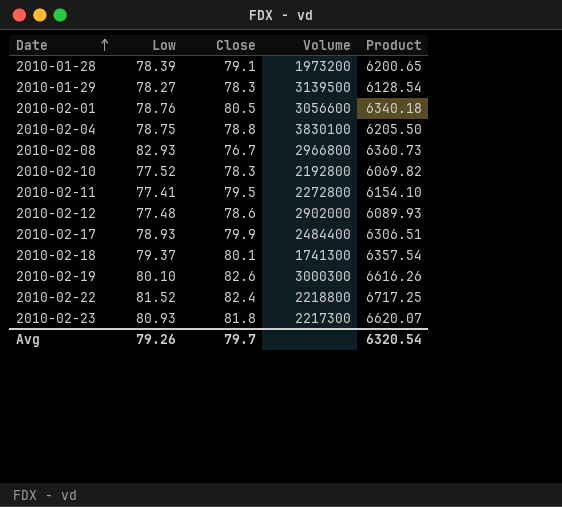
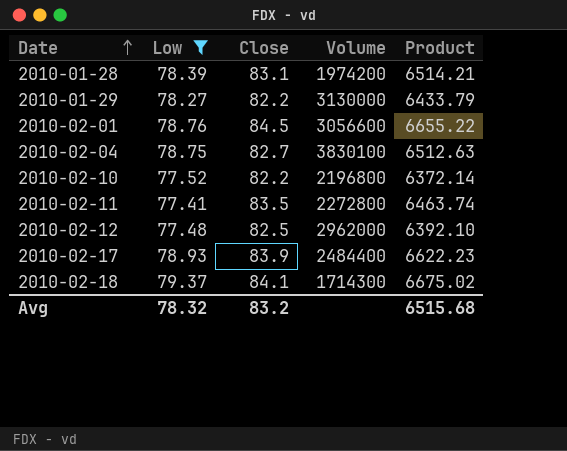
filter: none -> Low <= 79.37
2010-01-28 | Close: 79.1 -> 83.1
2010-01-28 | Volume: 1973200 -> 1974200
2010-01-28 | Product: 6200.65 -> 6514.21
2010-01-29 | Close: 78.3 -> 82.2
2010-01-29 | Volume: 3139500 -> 3130000
2010-01-29 | Product: 6128.54 -> 6433.79
2010-02-01 | Close: 80.5 -> 84.5
2010-02-01 | Product: 6340.18 -> 6655.22
2010-02-04 | Close: 78.8 -> 82.7
2010-02-04 | Product: 6205.50 -> 6512.63
2010-02-10 | Close: 78.3 -> 82.2
2010-02-10 | Volume: 2192800 -> 2196800
2010-02-10 | Product: 6069.82 -> 6372.14
2010-02-11 | Close: 79.5 -> 83.5
2010-02-11 | Product: 6154.10 -> 6463.74
2010-02-12 | Close: 78.6 -> 82.5
2010-02-12 | Volume: 2902000 -> 2962000
2010-02-12 | Product: 6089.93 -> 6392.10
2010-02-17 | Close: 79.9 -> 83.9
2010-02-17 | Product: 6306.51 -> 6622.23
2010-02-18 | Close: 80.1 -> 84.1
2010-02-18 | Volume: 1741300 -> 1714300
2010-02-18 | Product: 6357.54 -> 6675.02
Avg | Low: 79.26 -> 78.32
Avg | Close: 79.7 -> 83.2
Avg | Product: 6320.54 -> 6515.68

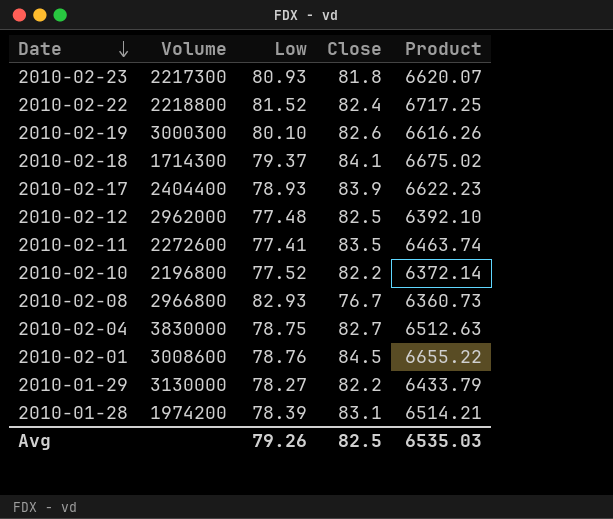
filter: Low <= 79.37 -> none
row order: Date ascending -> Date descending
column Volume | position: 4 -> 2
2010-02-17 | Volume: 2484400 -> 2404400
2010-02-11 | Volume: 2272800 -> 2272600
2010-02-04 | Volume: 3830100 -> 3830000
2010-02-01 | Volume: 3056600 -> 3008600
Avg | Low: 78.32 -> 79.26
Avg | Close: 83.2 -> 82.5
Avg | Product: 6515.68 -> 6535.03

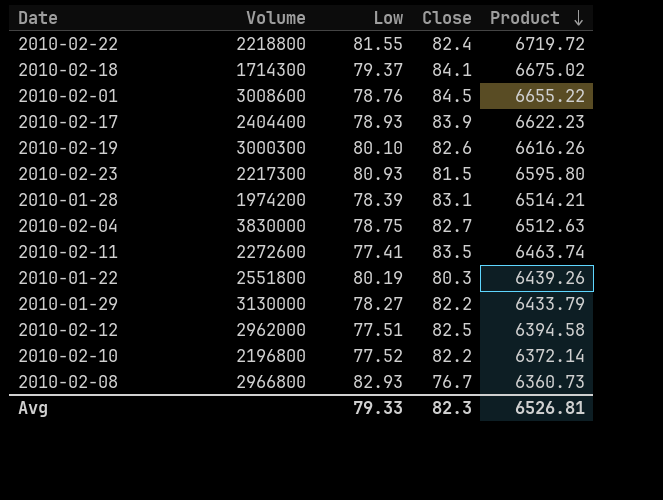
row order: Date descending -> Product descending
2010-02-22 | Low: 81.52 -> 81.55
2010-02-22 | Product: 6717.25 -> 6719.72
2010-02-23 | Close: 81.8 -> 81.5
2010-02-23 | Product: 6620.07 -> 6595.80
row 2010-01-22: none -> 2551800 | 80.19 | 80.3 | 6439.26
2010-02-12 | Low: 77.48 -> 77.51
2010-02-12 | Product: 6392.10 -> 6394.58
Avg | Low: 79.26 -> 79.33
Avg | Close: 82.5 -> 82.3
Avg | Product: 6535.03 -> 6526.81

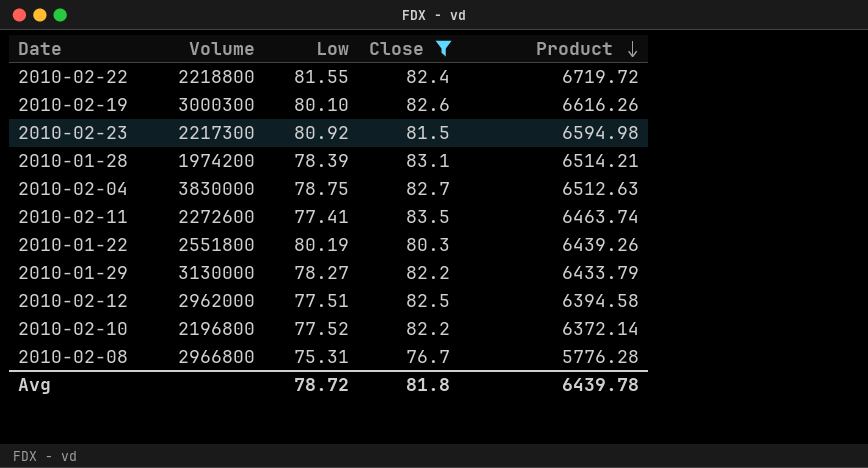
filter: none -> Close <= 83.5
2010-02-23 | Low: 80.93 -> 80.92
2010-02-23 | Product: 6595.80 -> 6594.98
2010-02-08 | Low: 82.93 -> 75.31
2010-02-08 | Product: 6360.73 -> 5776.28
Avg | Low: 79.33 -> 78.72
Avg | Close: 82.3 -> 81.8
Avg | Product: 6526.81 -> 6439.78

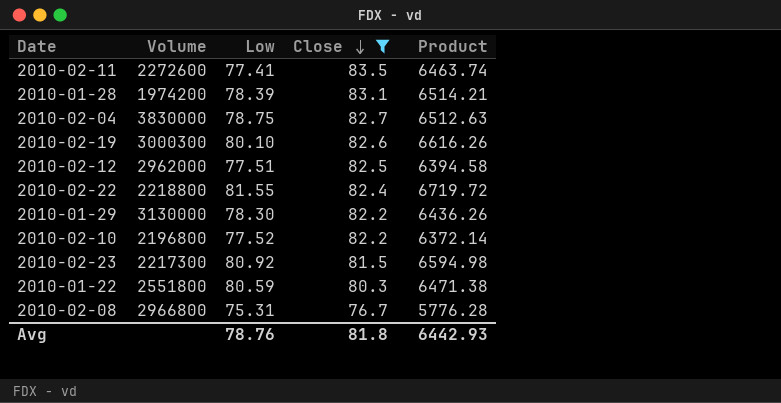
row order: Product descending -> Close descending
2010-01-29 | Low: 78.27 -> 78.30
2010-01-29 | Product: 6433.79 -> 6436.26
2010-01-22 | Low: 80.19 -> 80.59
2010-01-22 | Product: 6439.26 -> 6471.38
Avg | Low: 78.72 -> 78.76
Avg | Product: 6439.78 -> 6442.93

